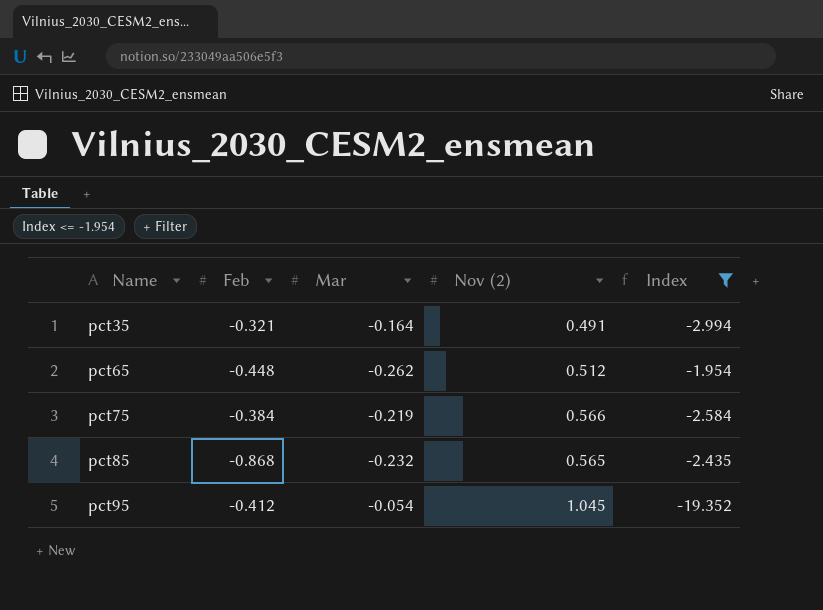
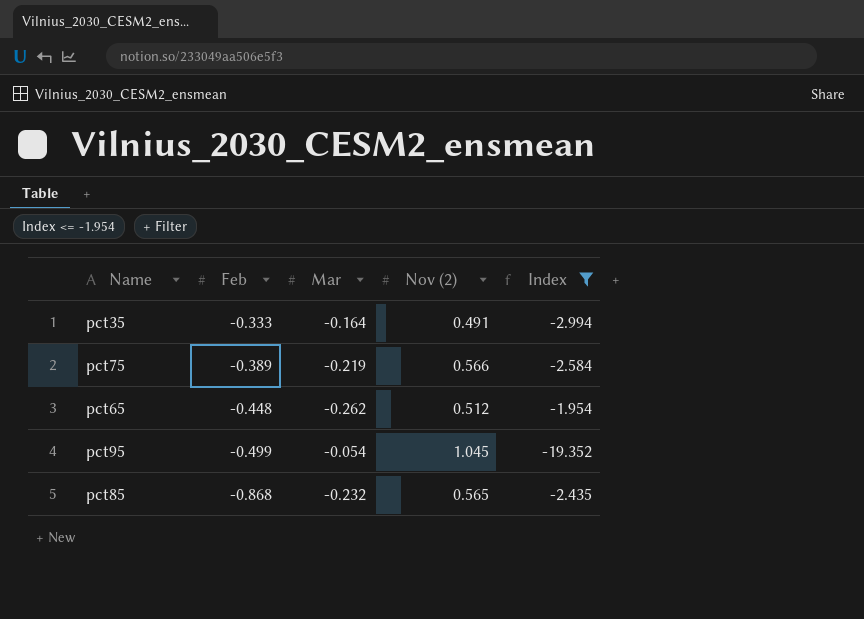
row order: Name ascending -> Feb descending
pct35 | Feb: -0.321 -> -0.333
pct75 | Feb: -0.384 -> -0.389
pct95 | Feb: -0.412 -> -0.499

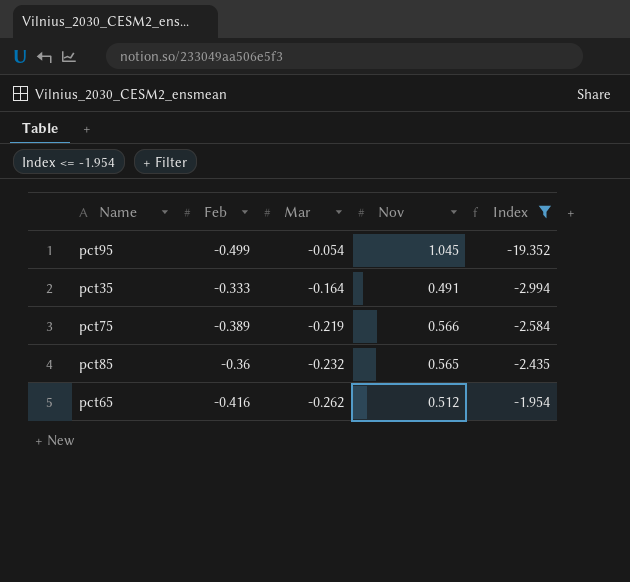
row order: Feb descending -> Mar descending
column name: Nov (2) -> Nov
pct85 | Feb: -0.868 -> -0.36
pct65 | Feb: -0.448 -> -0.416

